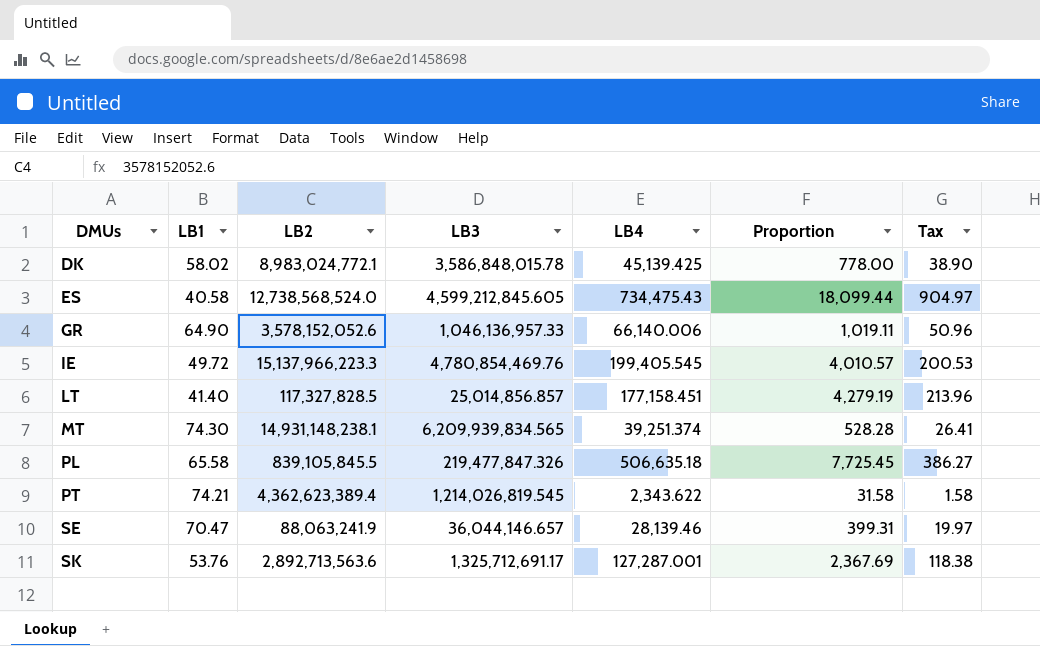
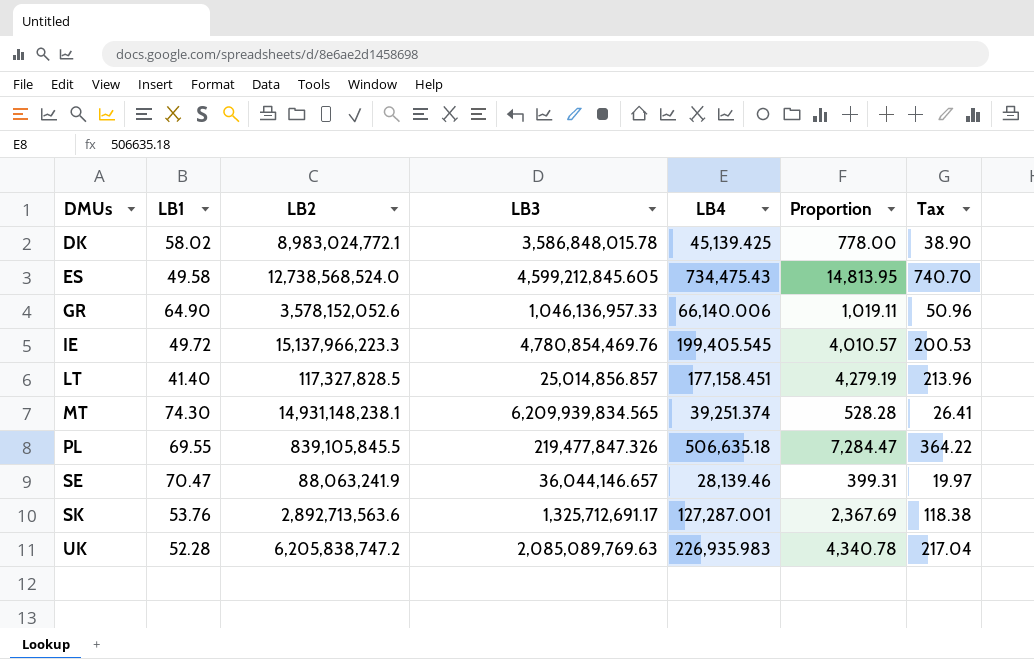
row PT: 74.21 | 4,362,623,389.4 | 1,214,026,819.545 | 2,343.622 | 31.58 | 1.58 -> none
ES | LB1: 40.58 -> 49.58
ES | Proportion: 18,099.44 -> 14,813.95
ES | Tax: 904.97 -> 740.70
PL | LB1: 65.58 -> 69.55
PL | Proportion: 7,725.45 -> 7,284.47
PL | Tax: 386.27 -> 364.22
row UK: none -> 52.28 | 6,205,838,747.2 | 2,085,089,769.63 | 226,935.983 | 4,340.78 | 217.04

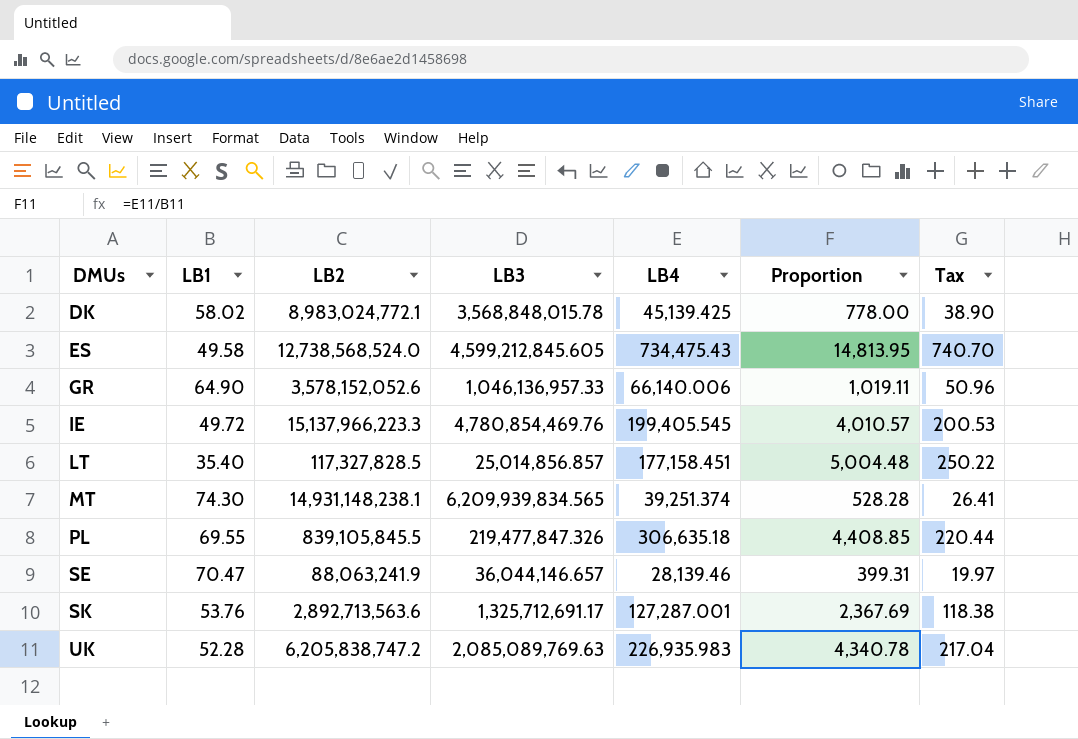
DK | LB3: 3,586,848,015.78 -> 3,568,848,015.78
LT | LB1: 41.40 -> 35.40
LT | Proportion: 4,279.19 -> 5,004.48
LT | Tax: 213.96 -> 250.22
PL | LB4: 506,635.18 -> 306,635.18
PL | Proportion: 7,284.47 -> 4,408.85
PL | Tax: 364.22 -> 220.44

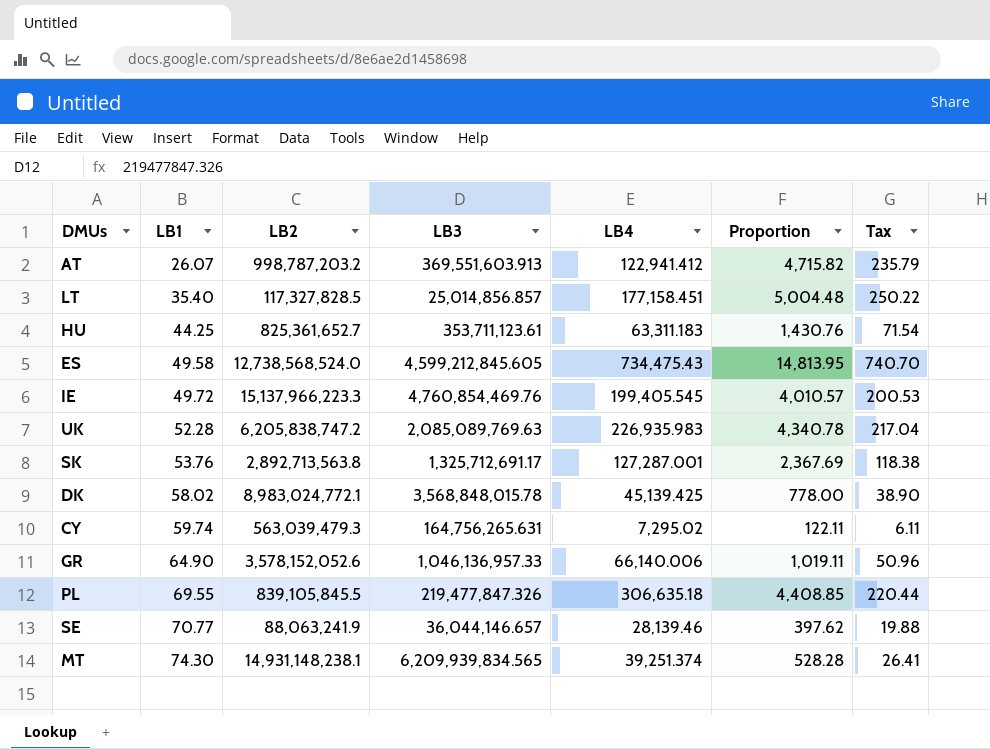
row order: DMUs ascending -> LB1 ascending
row AT: none -> 26.07 | 998,787,203.2 | 369,551,603.913 | 122,941.412 | 4,715.82 | 235.79
row HU: none -> 44.25 | 825,361,652.7 | 353,711,123.61 | 63,311.183 | 1,430.76 | 71.54
IE | LB3: 4,780,854,469.76 -> 4,760,854,469.76
SK | LB2: 2,892,713,563.6 -> 2,892,713,563.8
row CY: none -> 59.74 | 563,039,479.3 | 164,756,265.631 | 7,295.02 | 122.11 | 6.11
SE | LB1: 70.47 -> 70.77
SE | Proportion: 399.31 -> 397.62
SE | Tax: 19.97 -> 19.88

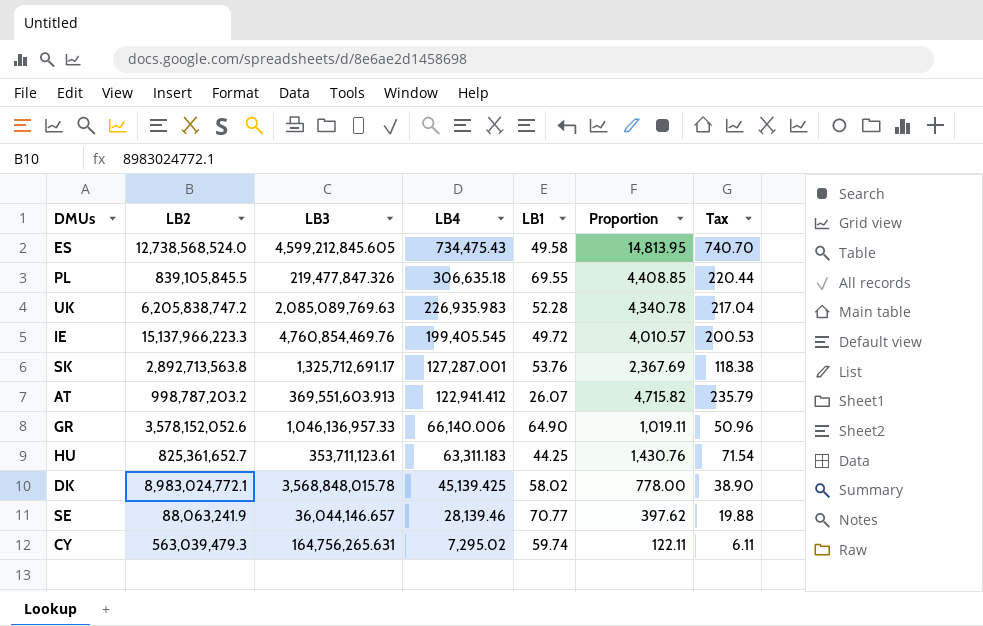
row order: LB1 ascending -> LB4 descending
column LB1 | position: 2 -> 5
row LT: 35.40 | 117,327,828.5 | 25,014,856.857 | 177,158.451 | 5,004.48 | 250.22 -> none
row MT: 74.30 | 14,931,148,238.1 | 6,209,939,834.565 | 39,251.374 | 528.28 | 26.41 -> none

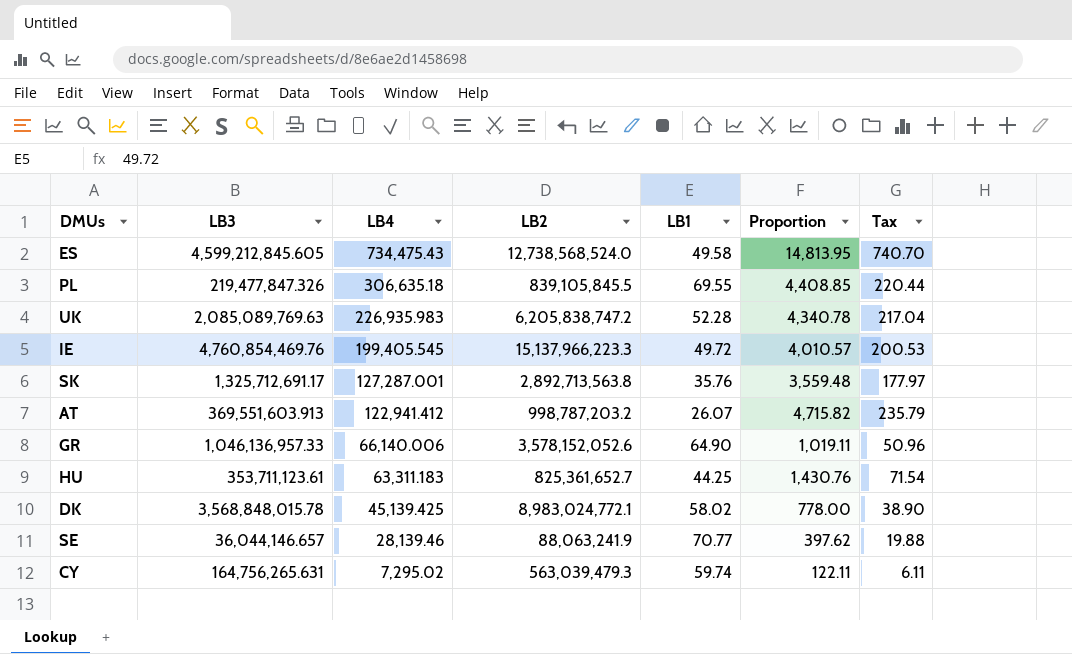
column LB2 | position: 2 -> 4
SK | LB1: 53.76 -> 35.76
SK | Proportion: 2,367.69 -> 3,559.48
SK | Tax: 118.38 -> 177.97

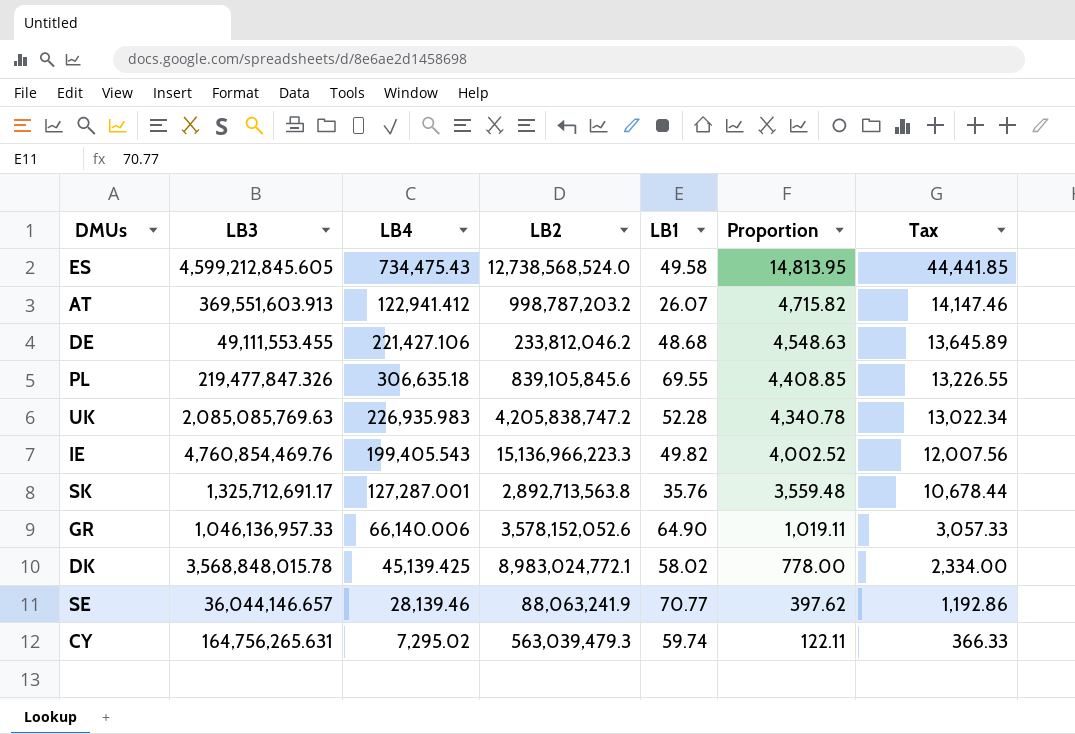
row order: LB4 descending -> Proportion descending
column Tax | formula: [Proportion] * 0.05 -> [Proportion] * 3
row HU: 353,711,123.61 | 63,311.183 | 825,361,652.7 | 44.25 | 1,430.76 | 71.54 -> none
row DE: none -> 49,111,553.455 | 221,427.106 | 233,812,046.2 | 48.68 | 4,548.63 | 13,645.89
PL | LB2: 839,105,845.5 -> 839,105,845.6
UK | LB3: 2,085,089,769.63 -> 2,085,085,769.63
UK | LB2: 6,205,838,747.2 -> 4,205,838,747.2
IE | LB4: 199,405.545 -> 199,405.543
IE | LB2: 15,137,966,223.3 -> 15,136,966,223.3
IE | LB1: 49.72 -> 49.82
IE | Proportion: 4,010.57 -> 4,002.52

